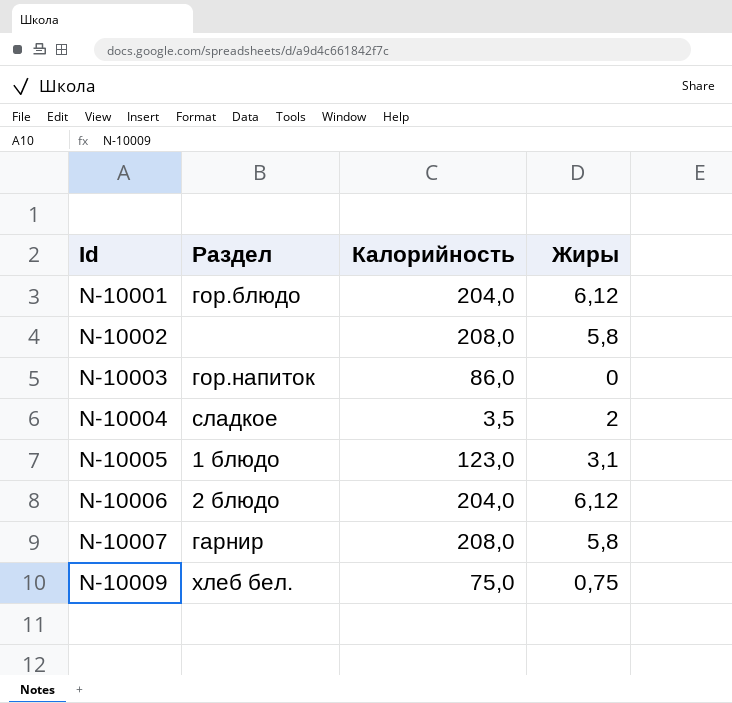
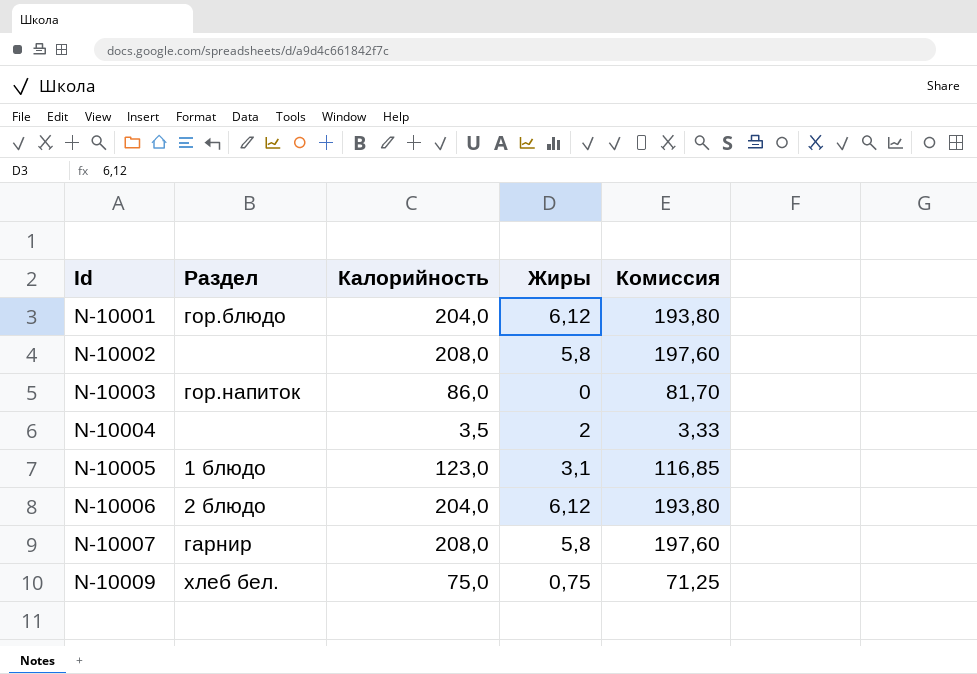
column Комиссия | formula: none -> [Калорийность] * 0,95
N-10004 | Раздел: сладкое -> none

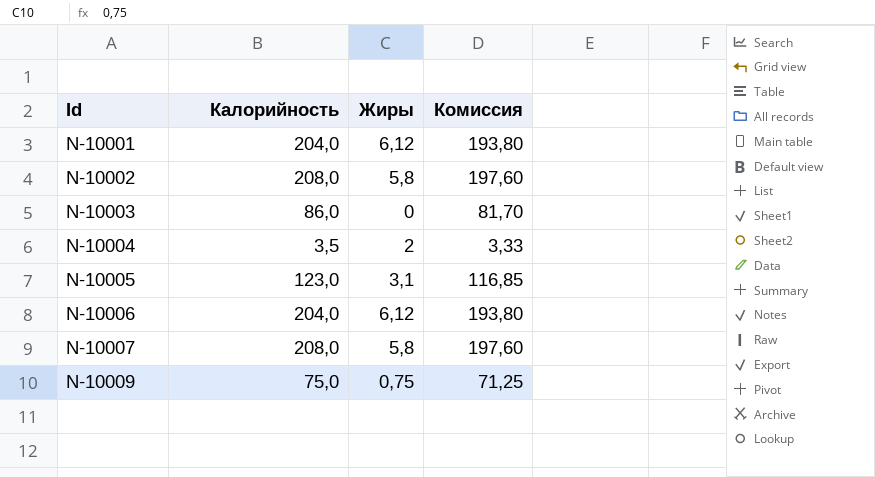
column Раздел | position: 2 -> none

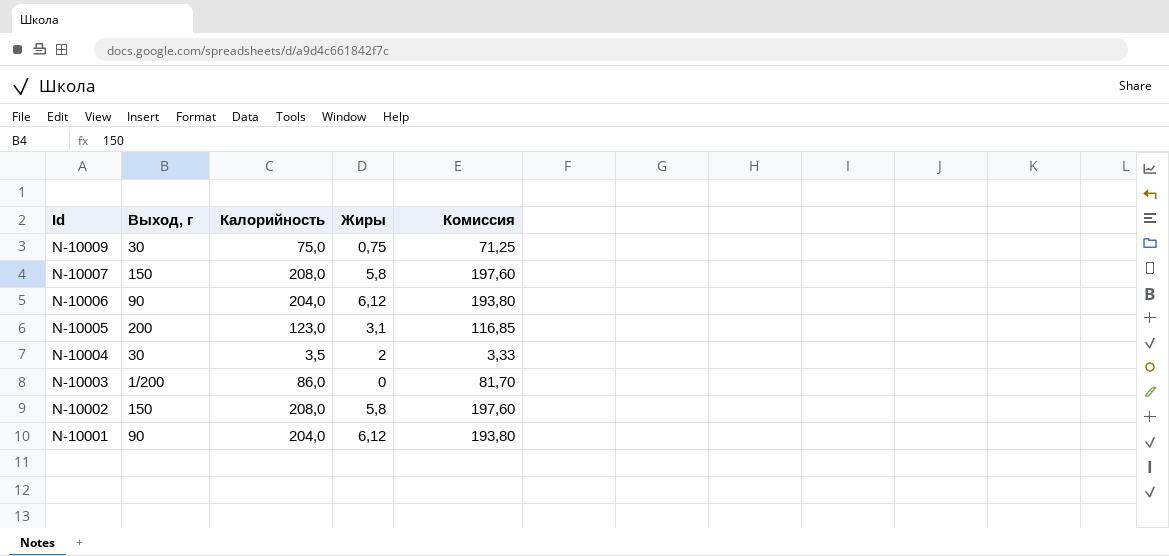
row order: Id ascending -> Id descending
column Выход, г | position: none -> 2

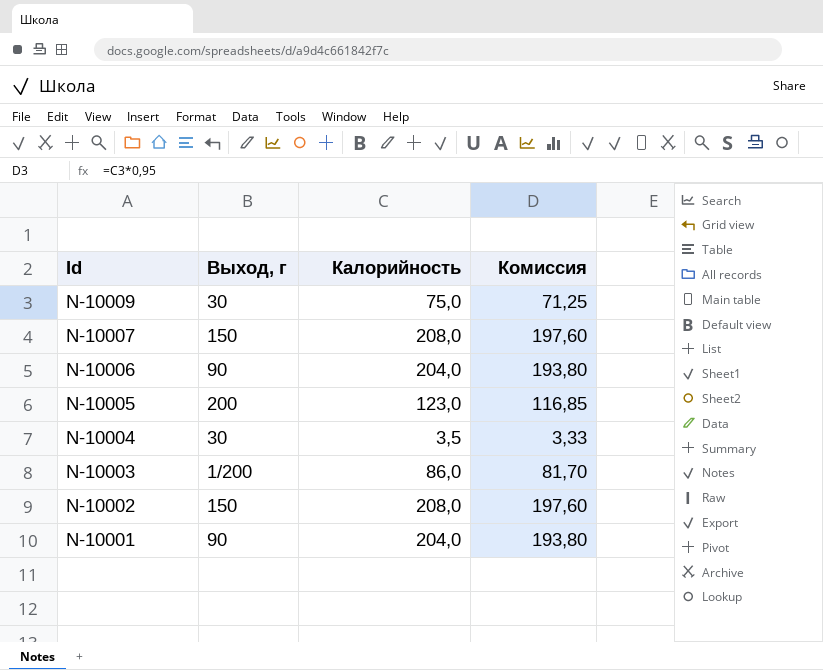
column Жиры | position: 4 -> none

